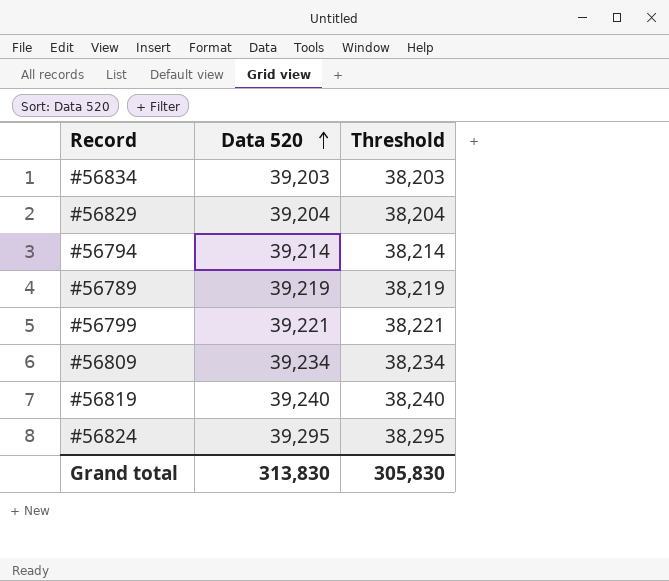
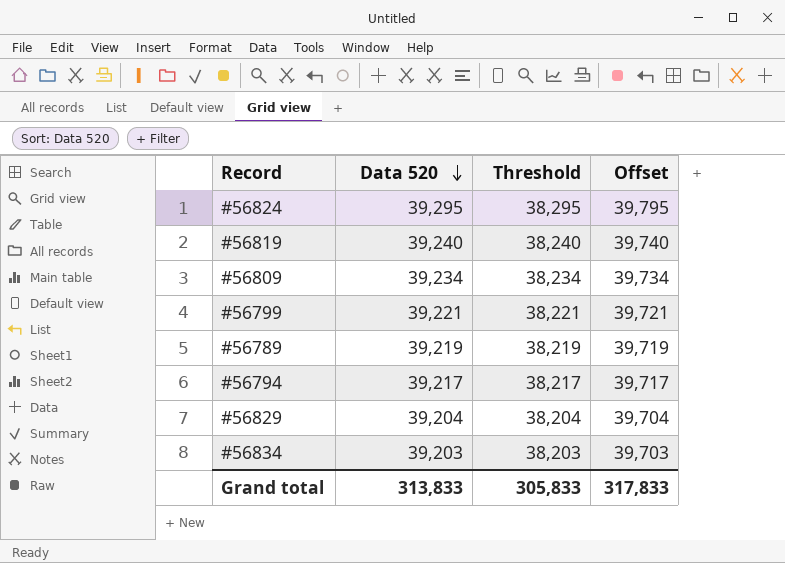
row order: Data 520 ascending -> Data 520 descending
column Offset | formula: none -> [Data 520] + 500
#56794 | Data 520: 39,214 -> 39,217
#56794 | Threshold: 38,214 -> 38,217
Grand total | Data 520: 313,830 -> 313,833
Grand total | Threshold: 305,830 -> 305,833

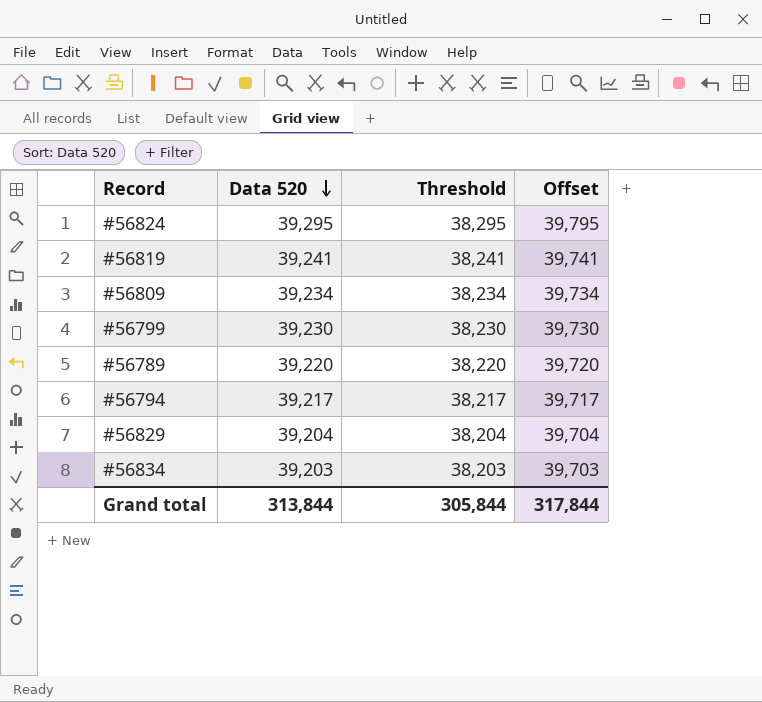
#56819 | Data 520: 39,240 -> 39,241
#56819 | Threshold: 38,240 -> 38,241
#56819 | Offset: 39,740 -> 39,741
#56799 | Data 520: 39,221 -> 39,230
#56799 | Threshold: 38,221 -> 38,230
#56799 | Offset: 39,721 -> 39,730
#56789 | Data 520: 39,219 -> 39,220
#56789 | Threshold: 38,219 -> 38,220
#56789 | Offset: 39,719 -> 39,720
Grand total | Data 520: 313,833 -> 313,844
Grand total | Threshold: 305,833 -> 305,844
Grand total | Offset: 317,833 -> 317,844

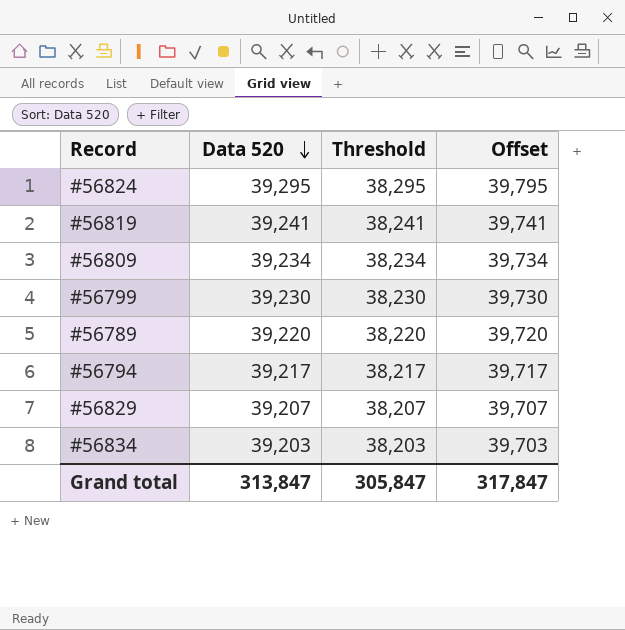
#56829 | Data 520: 39,204 -> 39,207
#56829 | Threshold: 38,204 -> 38,207
#56829 | Offset: 39,704 -> 39,707
Grand total | Data 520: 313,844 -> 313,847
Grand total | Threshold: 305,844 -> 305,847
Grand total | Offset: 317,844 -> 317,847

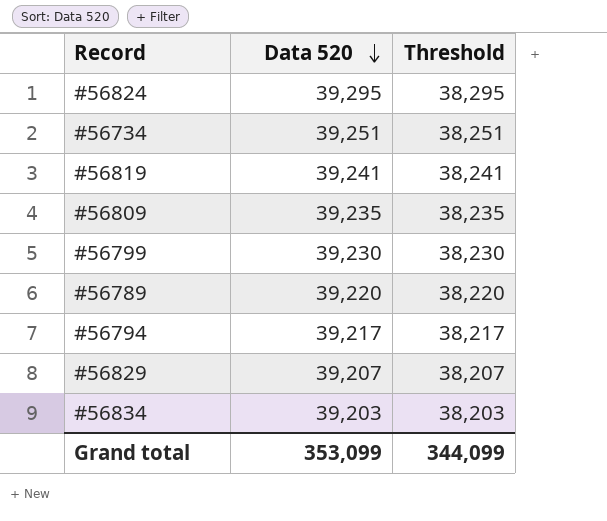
column Offset | formula: [Data 520] + 500 -> none
row #56734: none -> 39,251 | 38,251
#56809 | Data 520: 39,234 -> 39,235
#56809 | Threshold: 38,234 -> 38,235
Grand total | Data 520: 313,847 -> 353,099
Grand total | Threshold: 305,847 -> 344,099

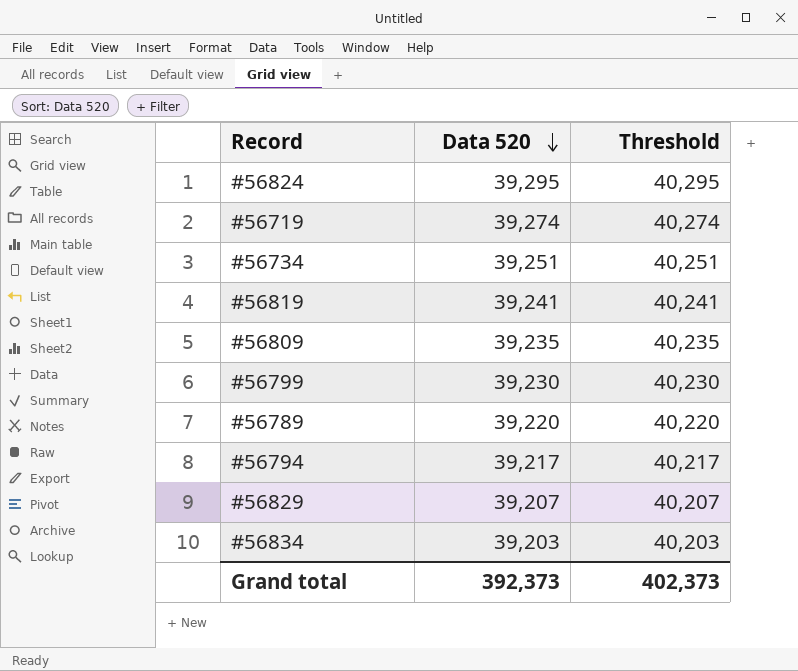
column Threshold | formula: [Data 520] - 1000 -> [Data 520] + 1000
row #56719: none -> 39,274 | 40,274
Grand total | Data 520: 353,099 -> 392,373
Grand total | Threshold: 344,099 -> 402,373

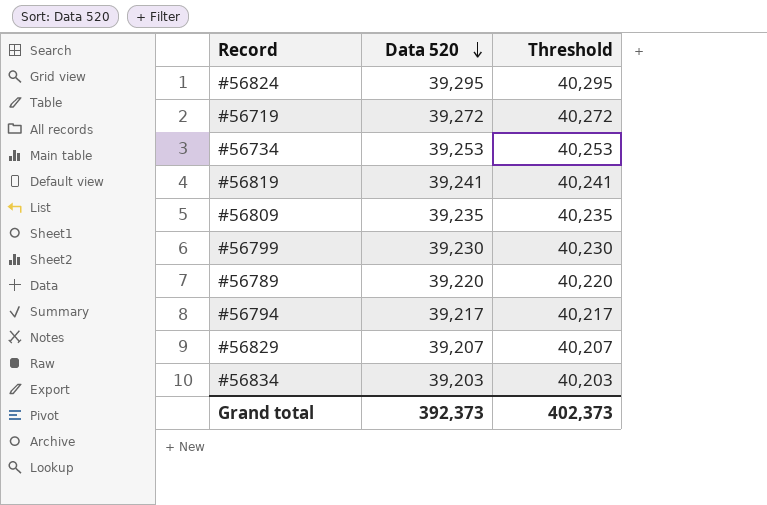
#56719 | Data 520: 39,274 -> 39,272
#56719 | Threshold: 40,274 -> 40,272
#56734 | Data 520: 39,251 -> 39,253
#56734 | Threshold: 40,251 -> 40,253

